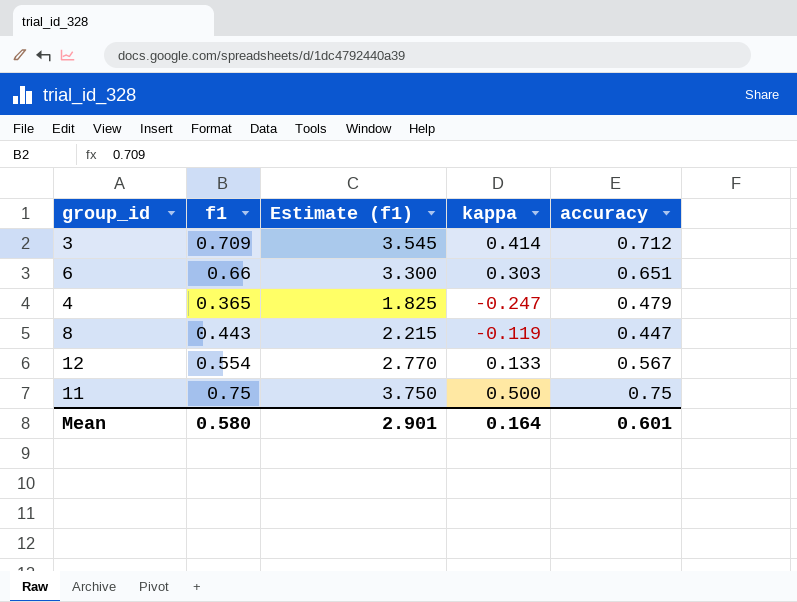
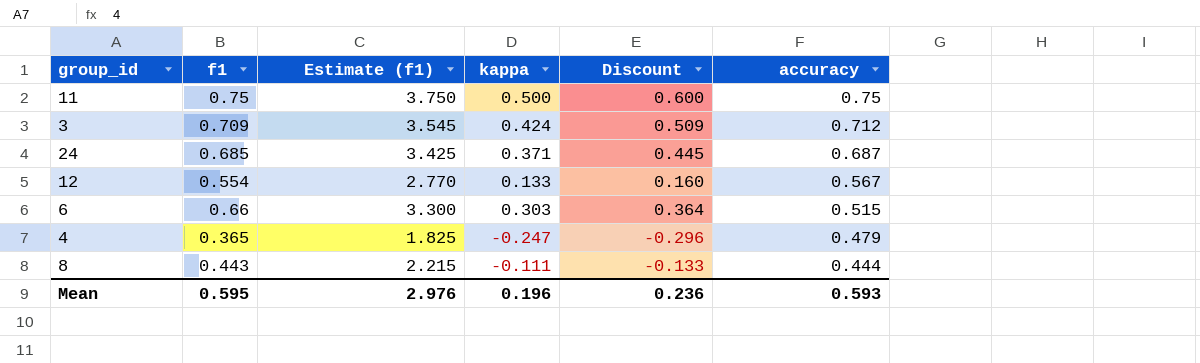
row order: none -> accuracy descending
column Discount | formula: none -> [kappa] * 1.2
3 | kappa: 0.414 -> 0.424
row 24: none -> 0.685 | 3.425 | 0.371 | 0.445 | 0.687
6 | accuracy: 0.651 -> 0.515
8 | kappa: -0.119 -> -0.111
8 | accuracy: 0.447 -> 0.444
Mean | f1: 0.580 -> 0.595
Mean | Estimate (f1): 2.901 -> 2.976
Mean | kappa: 0.164 -> 0.196
Mean | accuracy: 0.601 -> 0.593

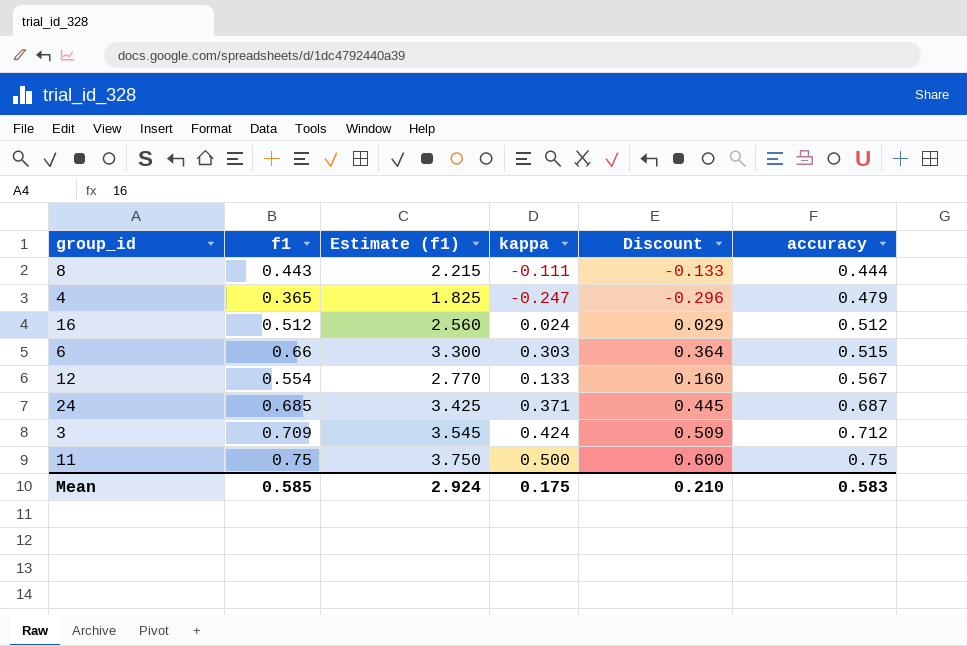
row order: accuracy descending -> accuracy ascending
row 16: none -> 0.512 | 2.560 | 0.024 | 0.029 | 0.512
Mean | f1: 0.595 -> 0.585
Mean | Estimate (f1): 2.976 -> 2.924
Mean | kappa: 0.196 -> 0.175
Mean | Discount: 0.236 -> 0.210
Mean | accuracy: 0.593 -> 0.583

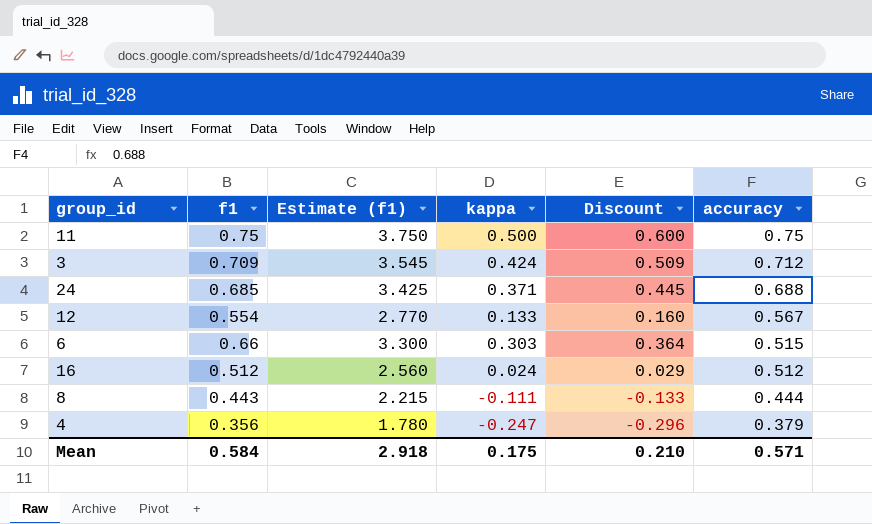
row order: accuracy ascending -> accuracy descending
24 | accuracy: 0.687 -> 0.688
4 | f1: 0.365 -> 0.356
4 | Estimate (f1): 1.825 -> 1.780
4 | accuracy: 0.479 -> 0.379
Mean | f1: 0.585 -> 0.584
Mean | Estimate (f1): 2.924 -> 2.918
Mean | accuracy: 0.583 -> 0.571

